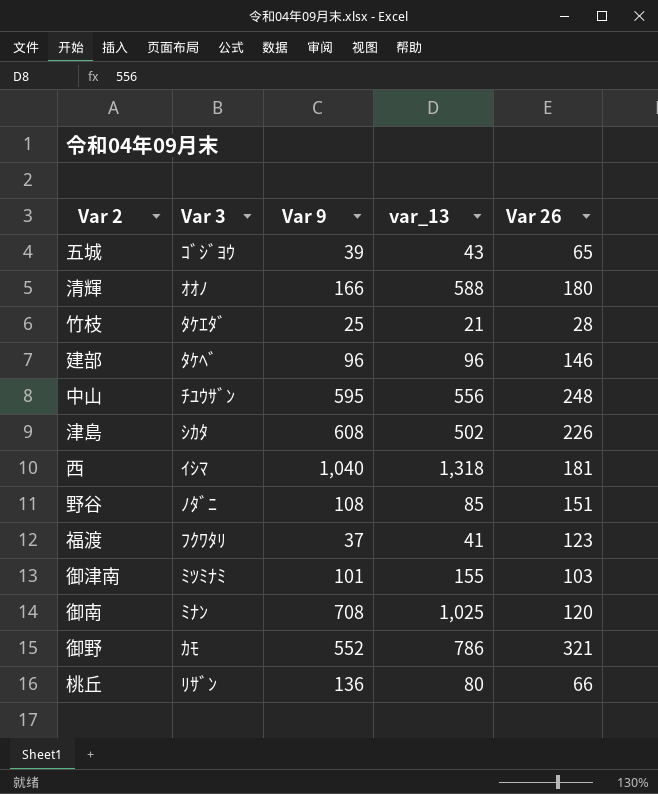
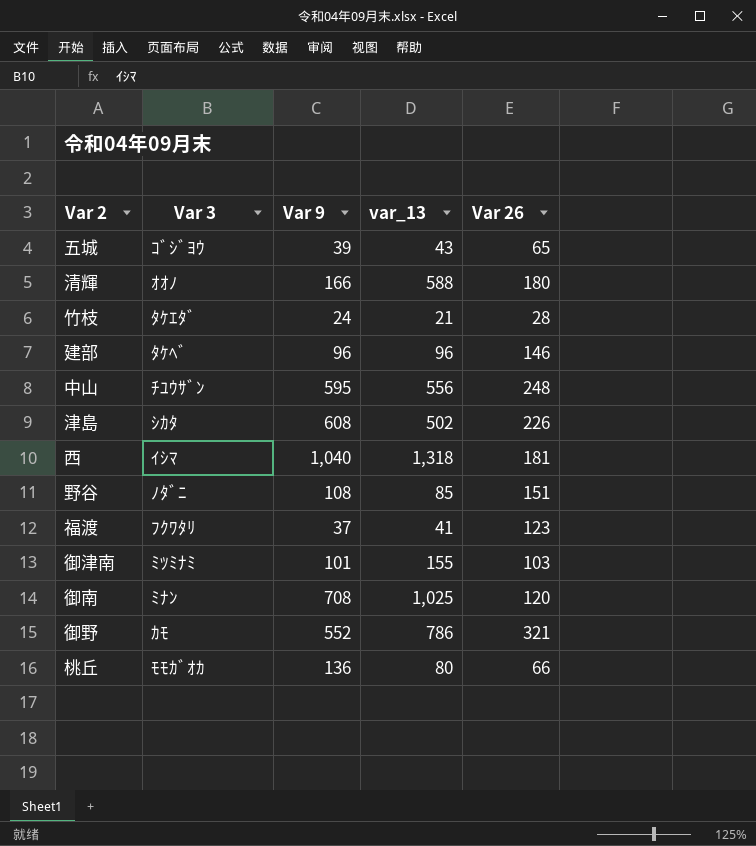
竹枝 | Var 9: 25 -> 24
桃丘 | Var 3: ﾘｻﾞﾝ -> ﾓﾓｶﾞｵｶ

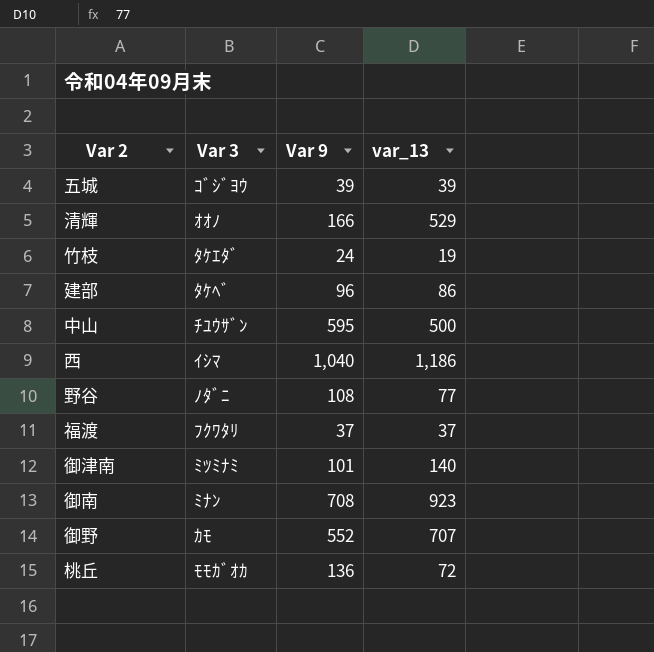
column Var 26 | position: 5 -> none
row 津島: ｼｶﾀ | 608 | 502 | 226 -> none
五城 | var_13: 43 -> 39
清輝 | var_13: 588 -> 529
竹枝 | var_13: 21 -> 19
建部 | var_13: 96 -> 86
中山 | var_13: 556 -> 500
西 | var_13: 1,318 -> 1,186
野谷 | var_13: 85 -> 77
福渡 | var_13: 41 -> 37
御津南 | var_13: 155 -> 140
御南 | var_13: 1,025 -> 923
御野 | var_13: 786 -> 707
桃丘 | var_13: 80 -> 72

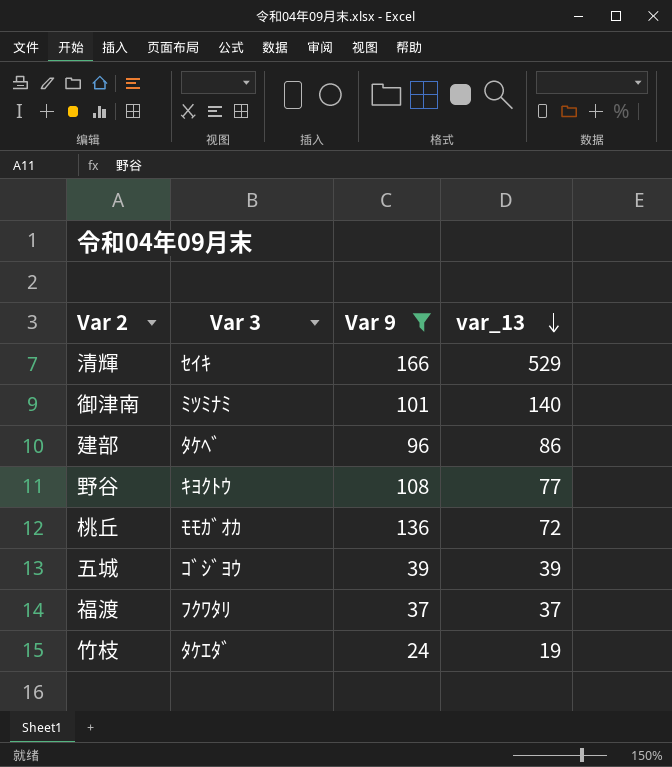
filter: none -> Var 9 <= 166
row order: none -> var_13 descending
清輝 | Var 3: ｵｵﾉ -> ｾｲｷ
野谷 | Var 3: ﾉﾀﾞﾆ -> ｷﾖｸﾄｳ

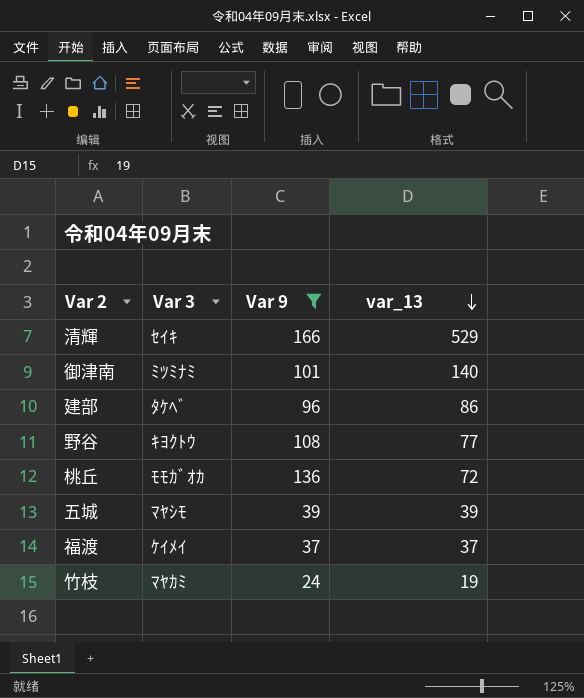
五城 | Var 3: ｺﾞｼﾞﾖｳ -> ﾏﾔｼﾓ
福渡 | Var 3: ﾌｸﾜﾀﾘ -> ｹｲﾒｲ
竹枝 | Var 3: ﾀｹｴﾀﾞ -> ﾏﾔｶﾐ

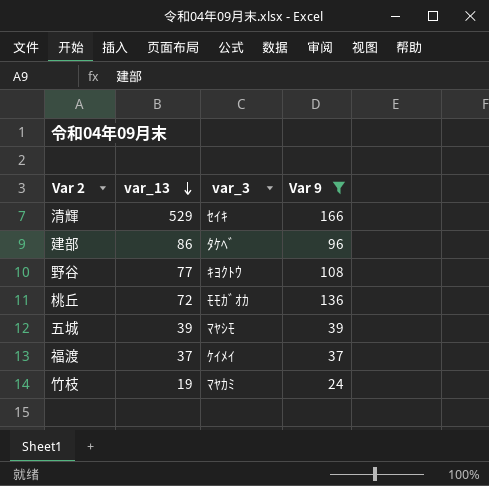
column var_13 | position: 4 -> 2
column name: Var 3 -> var_3
row 御津南: ﾐﾂﾐﾅﾐ | 101 | 140 -> none

